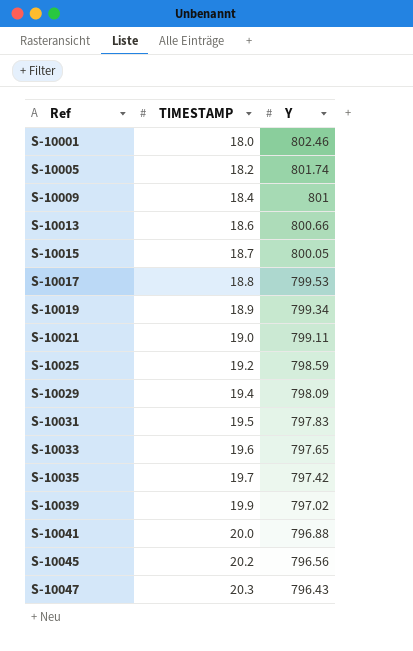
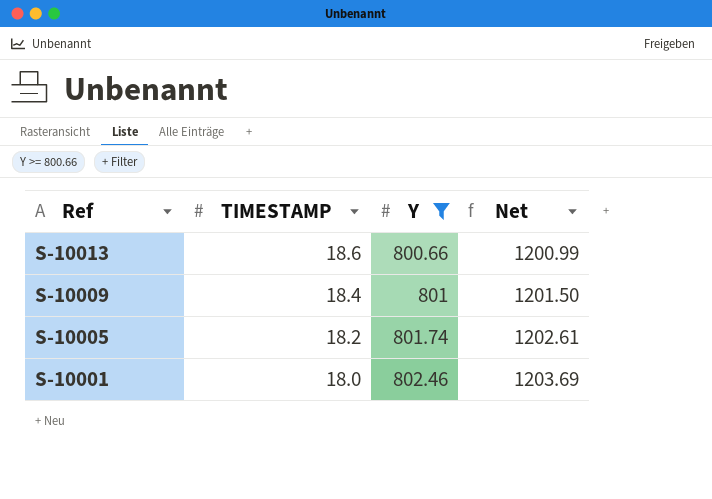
filter: none -> Y >= 800.66
row order: Ref ascending -> Ref descending
column Net | formula: none -> [Y] * 1.5

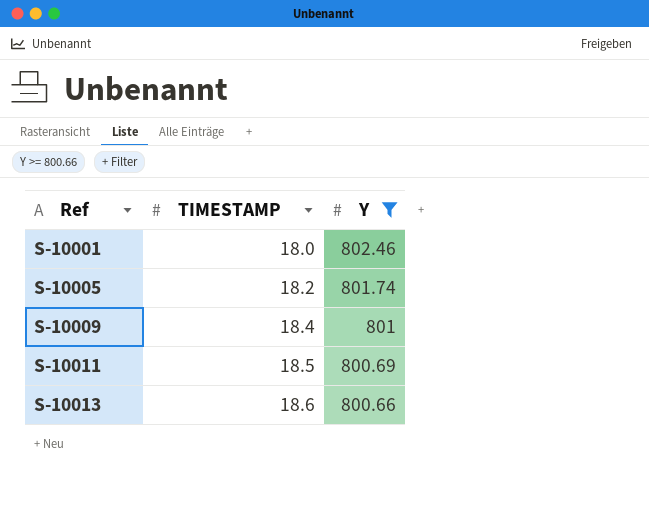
row order: Ref descending -> Ref ascending
column Net | formula: [Y] * 1.5 -> none
row S-10011: none -> 18.5 | 800.69

